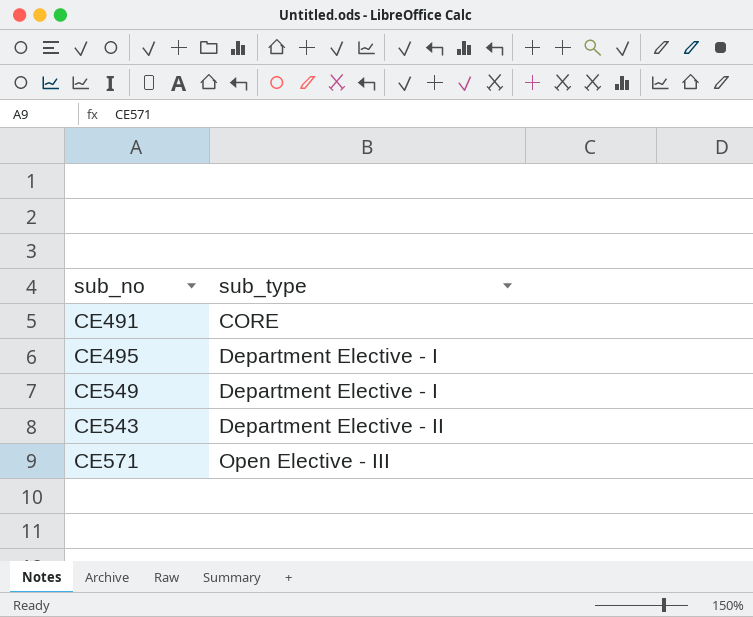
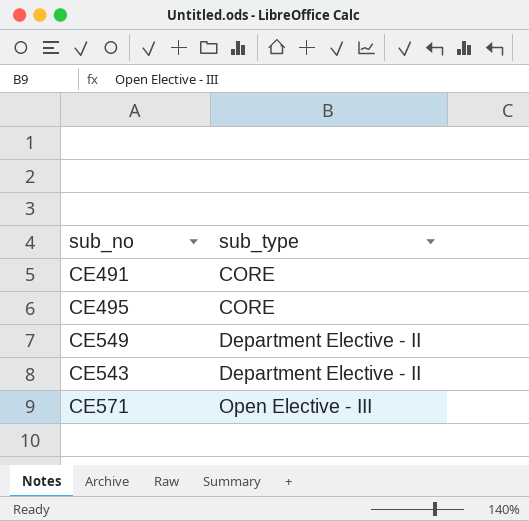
CE495 | sub_type: Department Elective - I -> CORE
CE549 | sub_type: Department Elective - I -> Department Elective - II

